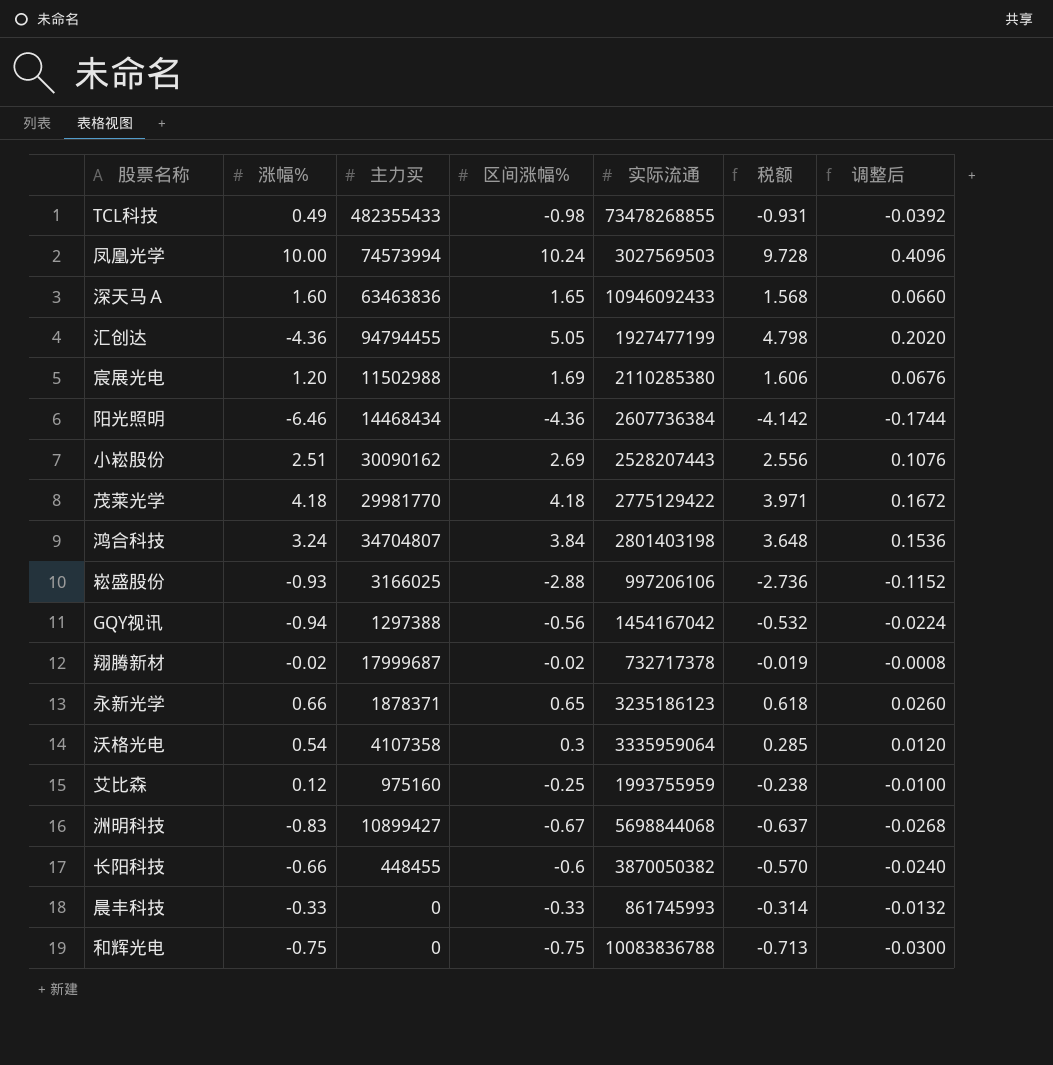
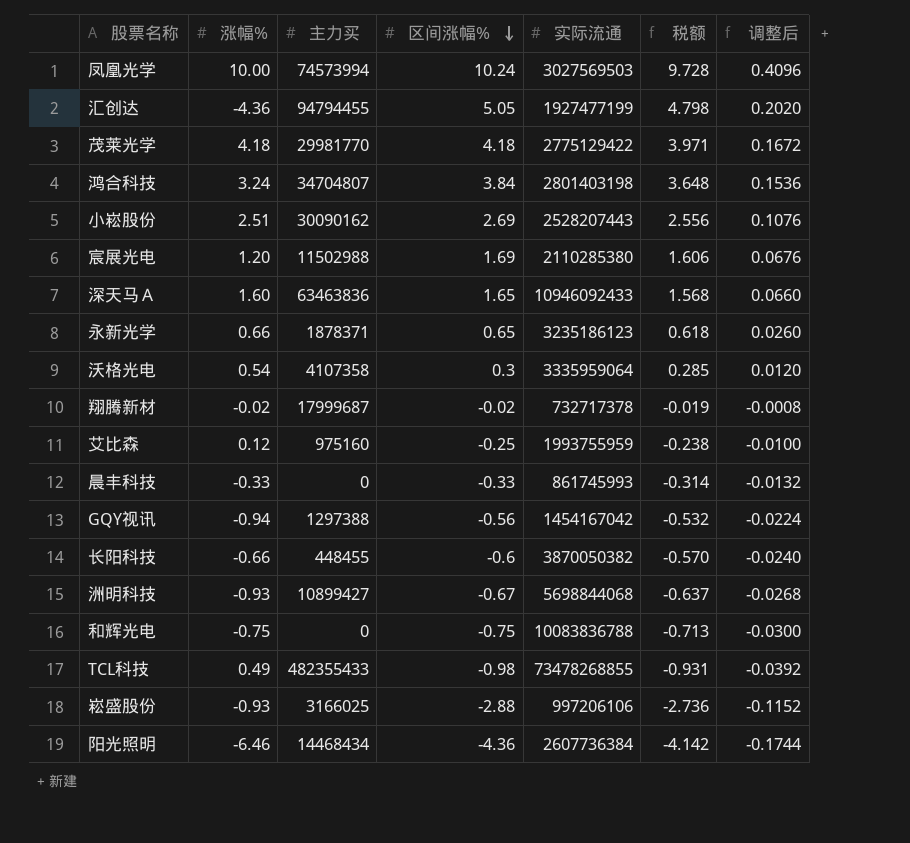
row order: none -> 区间涨幅% descending
洲明科技 | 涨幅%: -0.83 -> -0.93

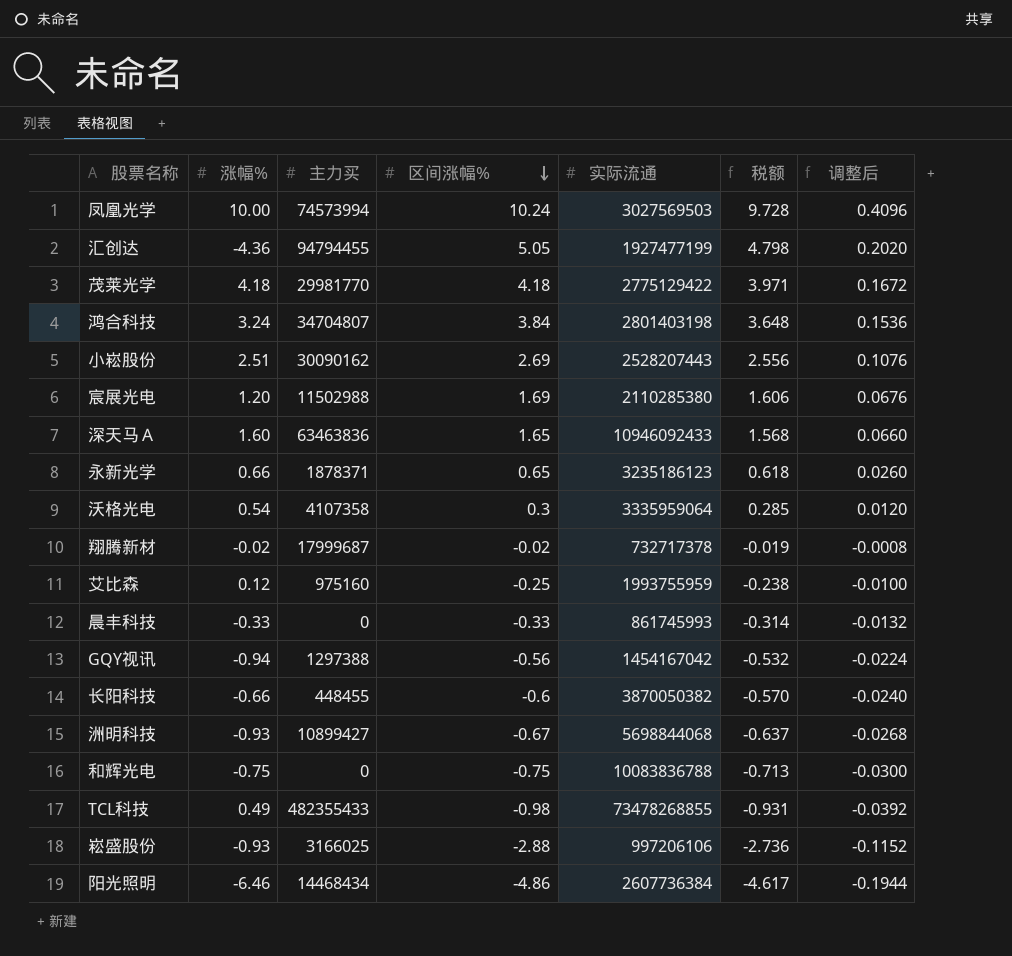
阳光照明 | 区间涨幅%: -4.36 -> -4.86
阳光照明 | 税额: -4.142 -> -4.617
阳光照明 | 调整后: -0.1744 -> -0.1944

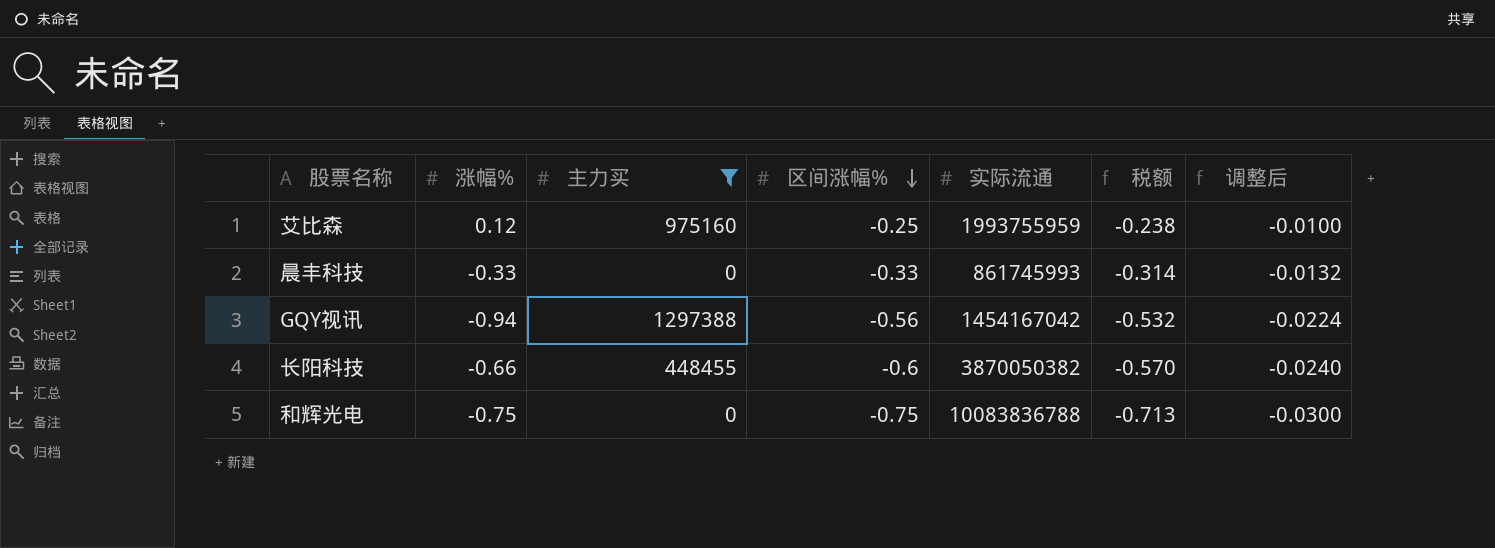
filter: none -> 主力买 <= 1297388

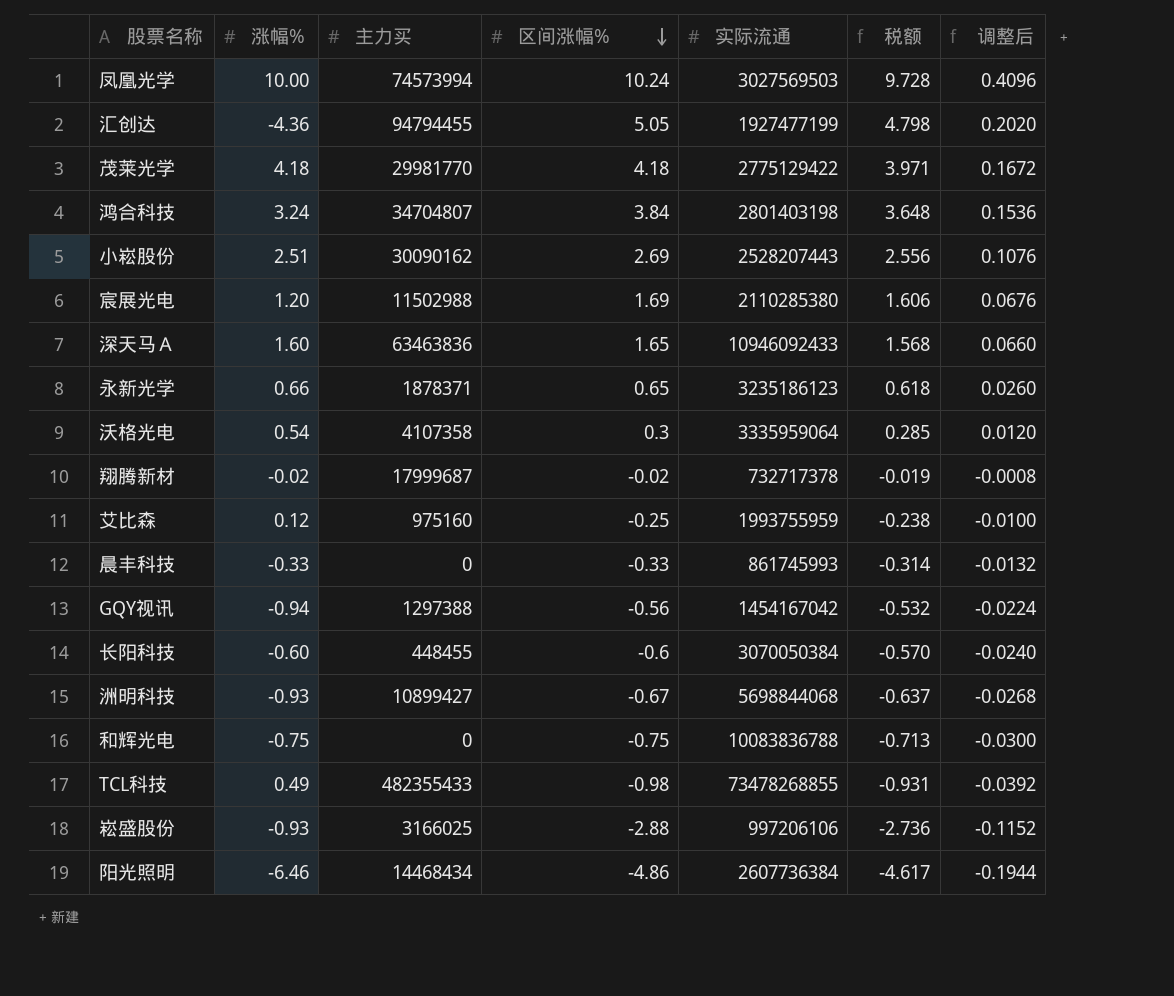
filter: 主力买 <= 1297388 -> none
长阳科技 | 涨幅%: -0.66 -> -0.60
长阳科技 | 实际流通: 3870050382 -> 3070050384

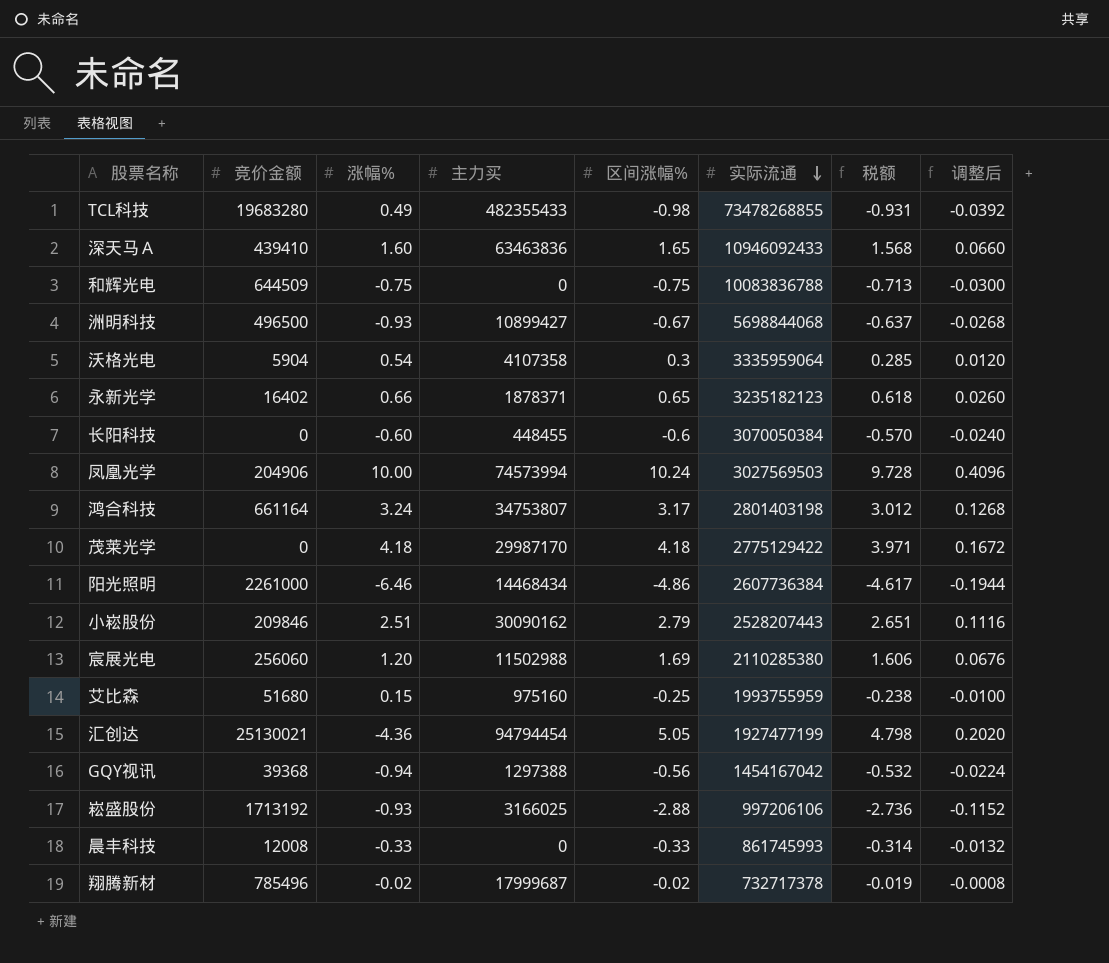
row order: 区间涨幅% descending -> 实际流通 descending
column 竞价金额 | position: none -> 2
永新光学 | 实际流通: 3235186123 -> 3235182123
鸿合科技 | 主力买: 34704807 -> 34753807
鸿合科技 | 区间涨幅%: 3.84 -> 3.17
鸿合科技 | 税额: 3.648 -> 3.012
鸿合科技 | 调整后: 0.1536 -> 0.1268
茂莱光学 | 主力买: 29981770 -> 29987170
小崧股份 | 区间涨幅%: 2.69 -> 2.79
小崧股份 | 税额: 2.556 -> 2.651
小崧股份 | 调整后: 0.1076 -> 0.1116
艾比森 | 涨幅%: 0.12 -> 0.15
汇创达 | 主力买: 94794455 -> 94794454

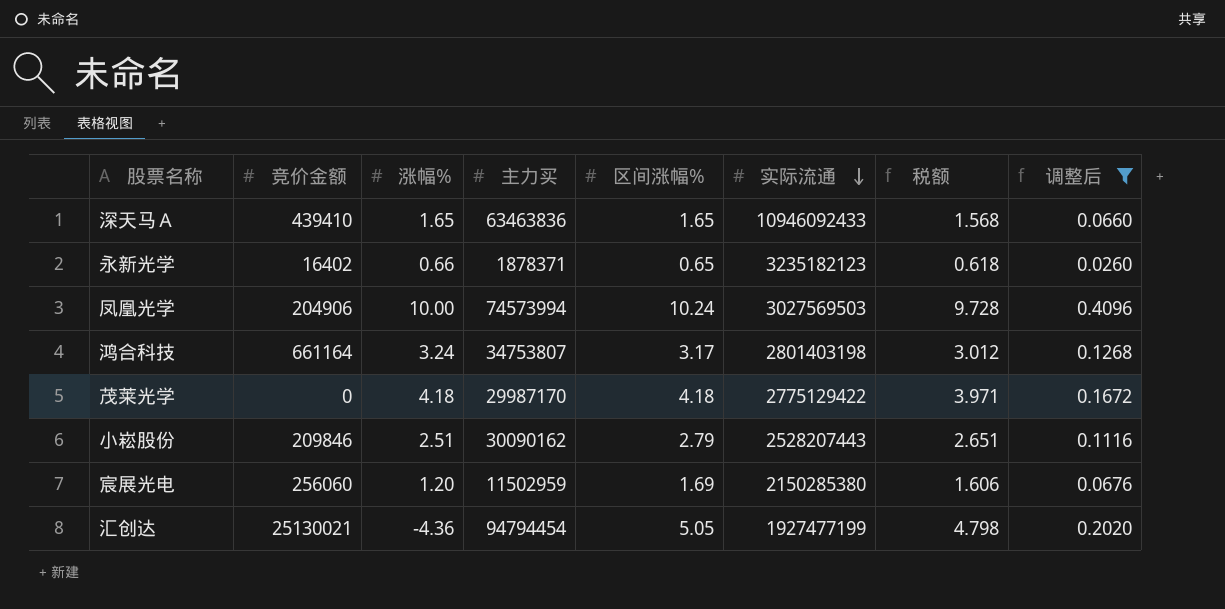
filter: none -> 调整后 >= 0.0260
深天马Ａ | 涨幅%: 1.60 -> 1.65
宸展光电 | 主力买: 11502988 -> 11502959
宸展光电 | 实际流通: 2110285380 -> 2150285380

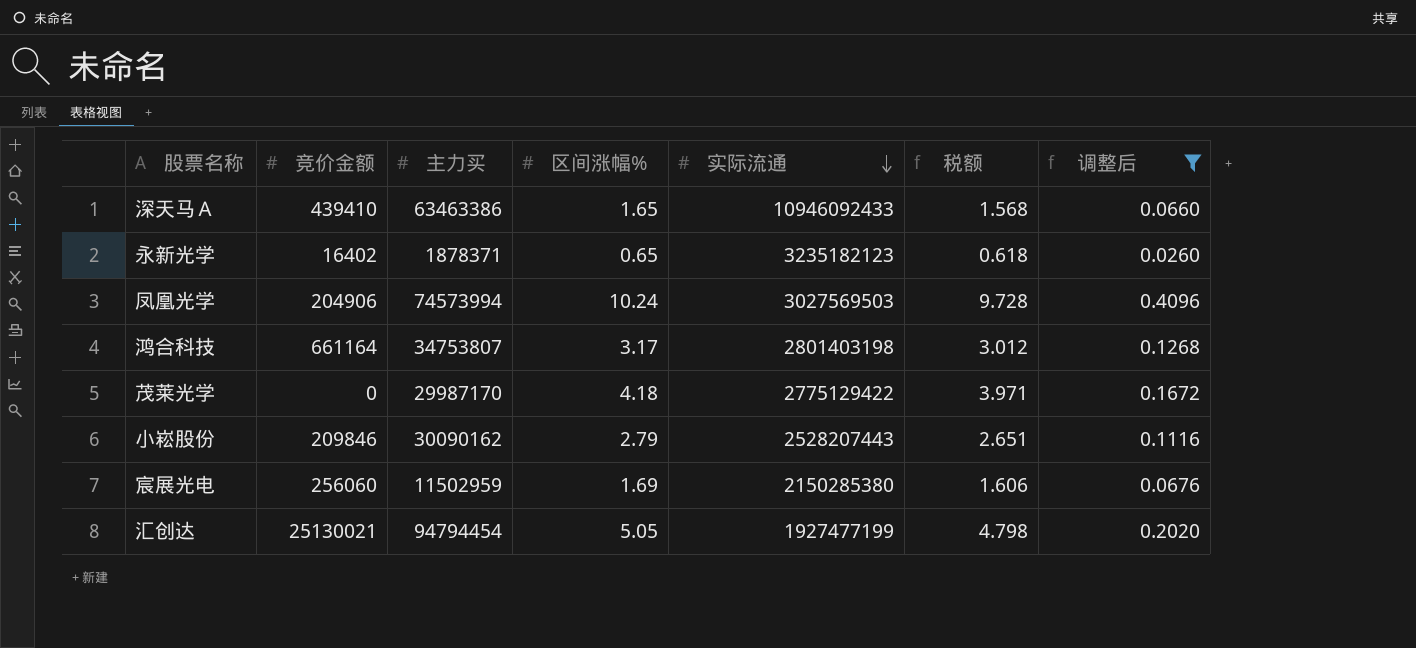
column 涨幅% | position: 3 -> none
深天马Ａ | 主力买: 63463836 -> 63463386

